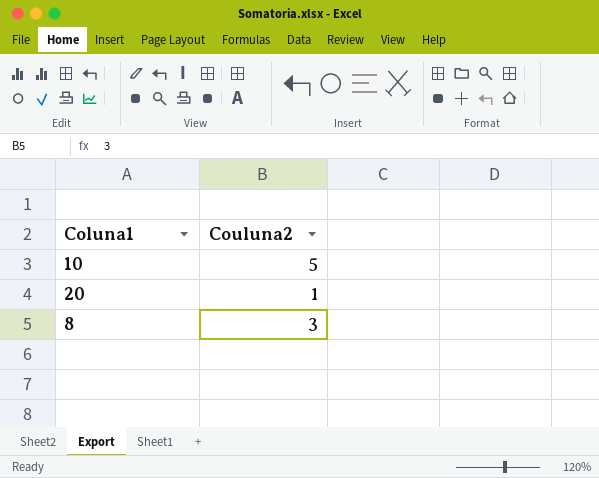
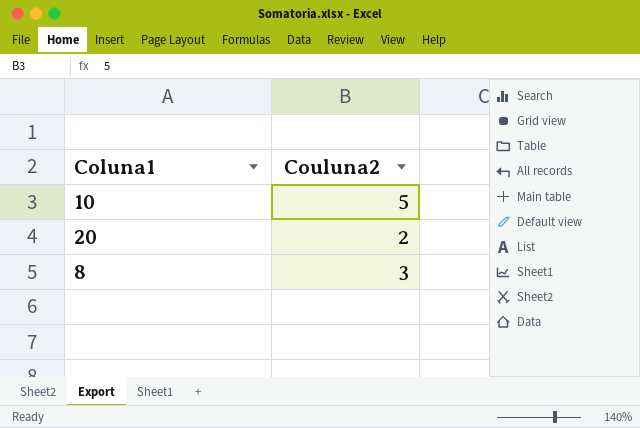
20 | Couluna2: 1 -> 2

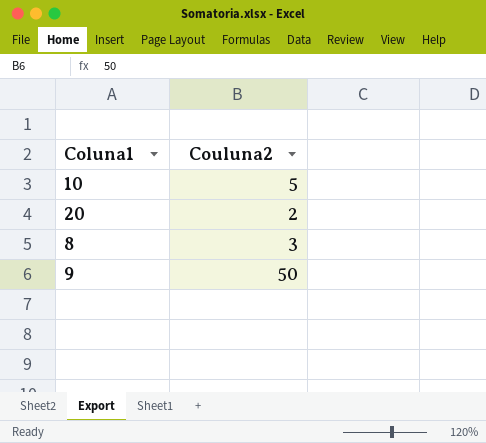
row 9: none -> 50

